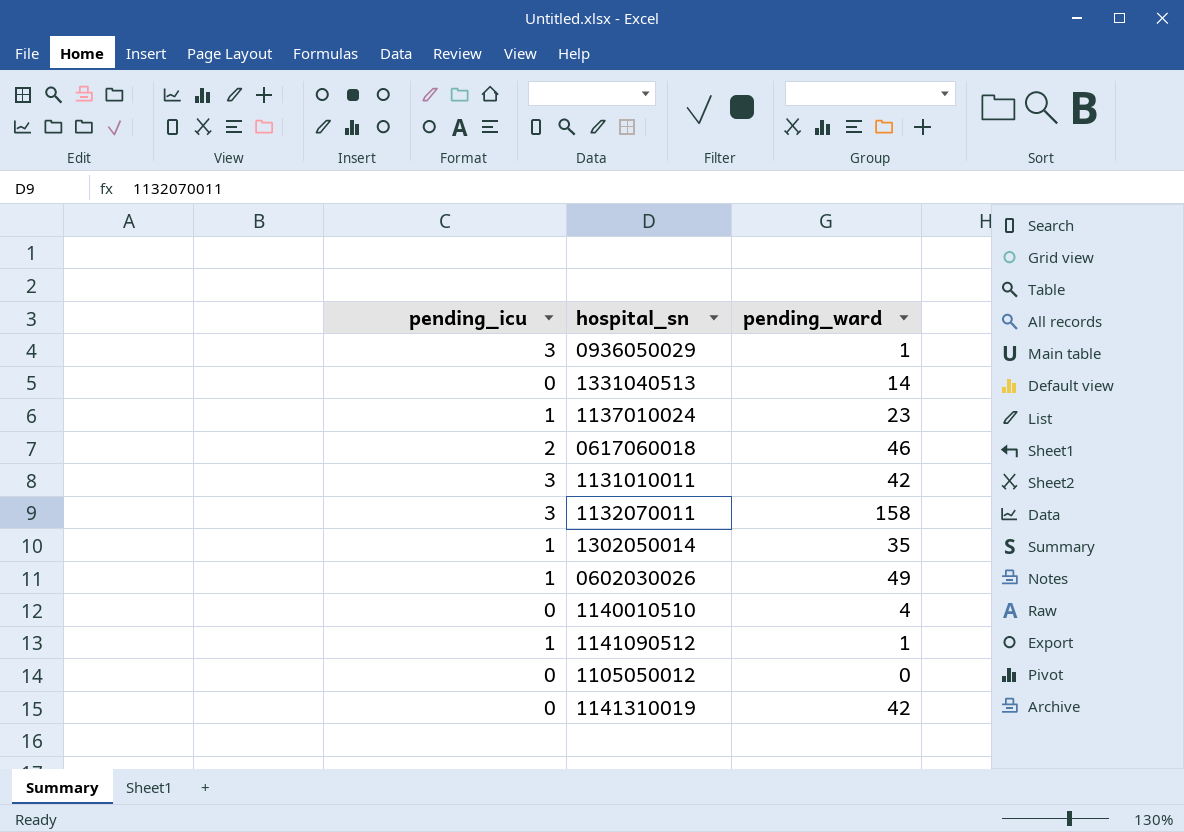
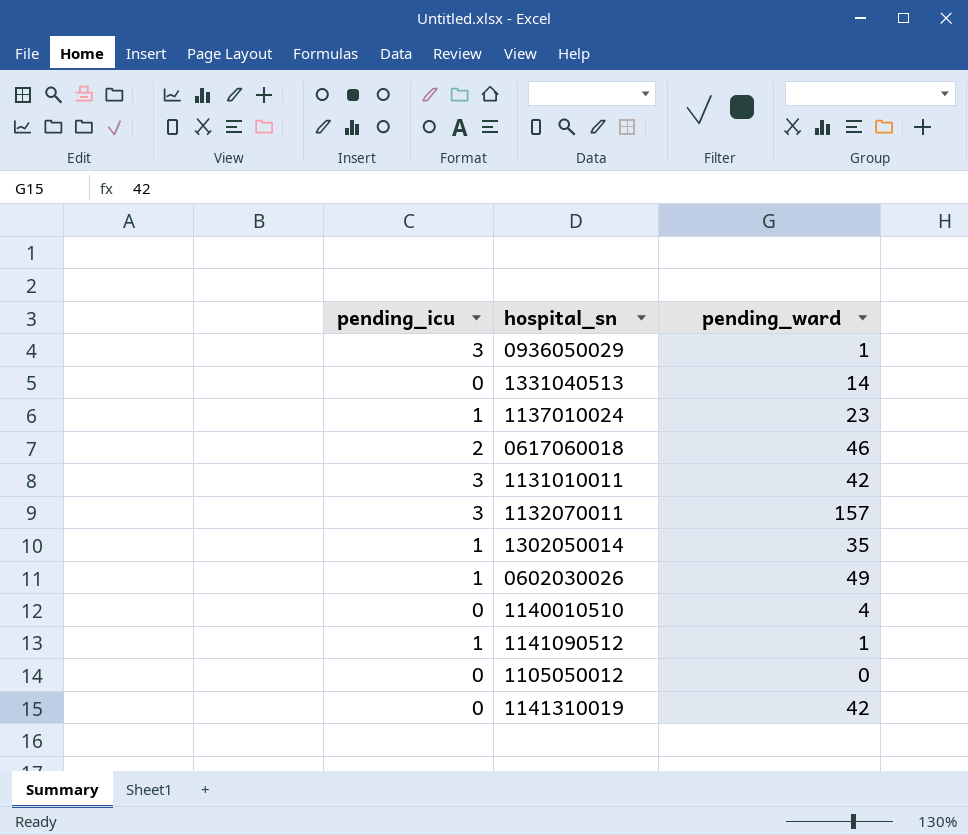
1132070011 | pending_ward: 158 -> 157

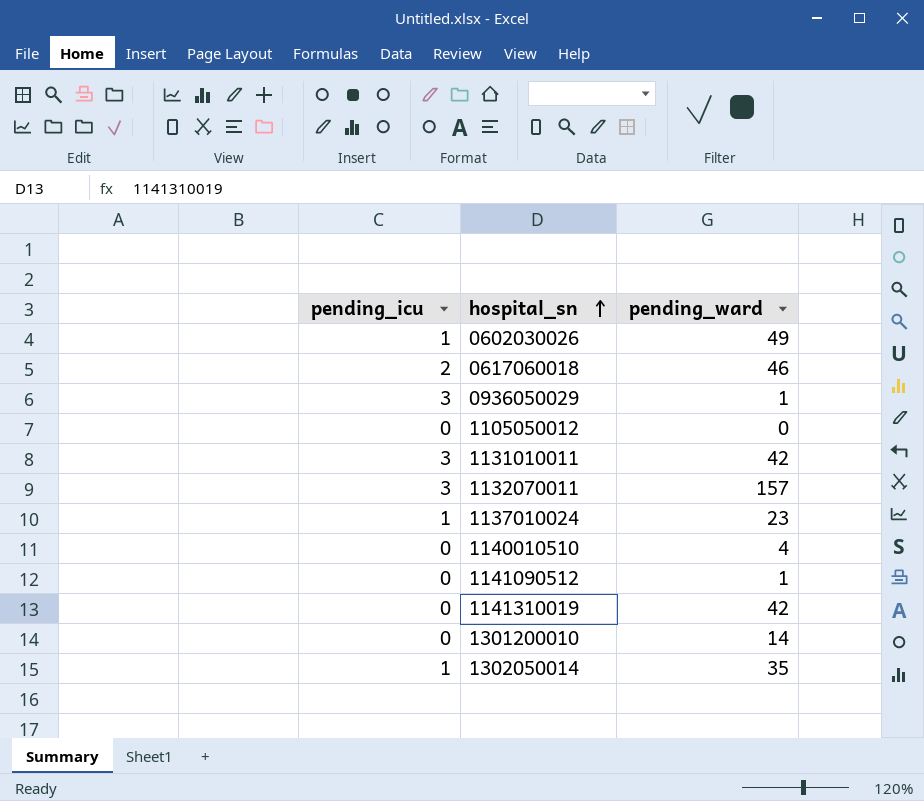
row order: none -> hospital_sn ascending
row 1331040513: 0 | 14 -> none
1141090512 | pending_icu: 1 -> 0
row 1301200010: none -> 0 | 14

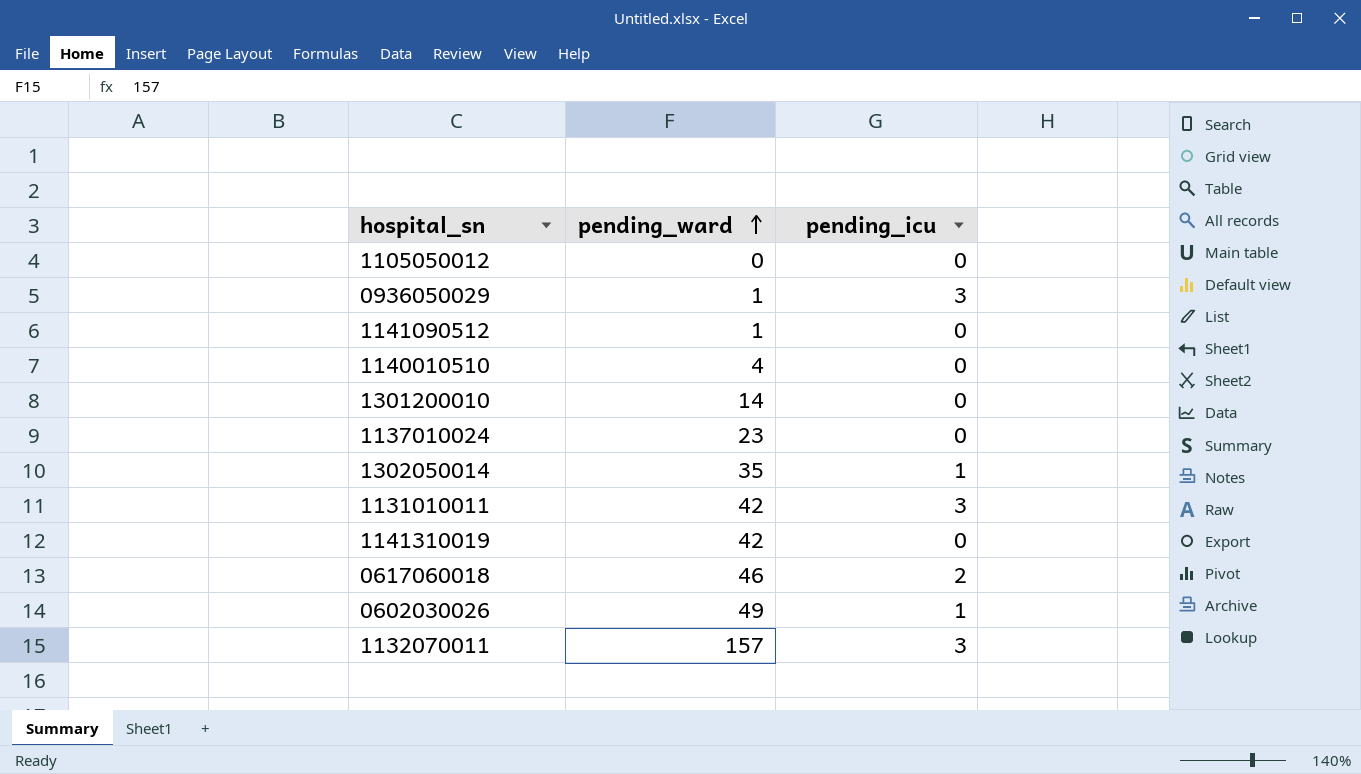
row order: hospital_sn ascending -> pending_ward ascending
column pending_icu | position: 1 -> 3
1137010024 | pending_icu: 1 -> 0

